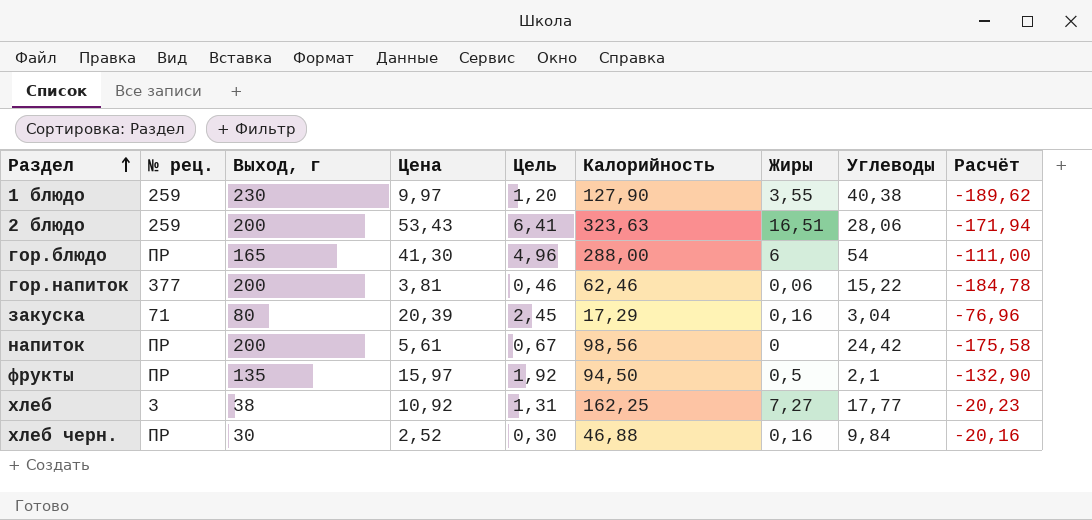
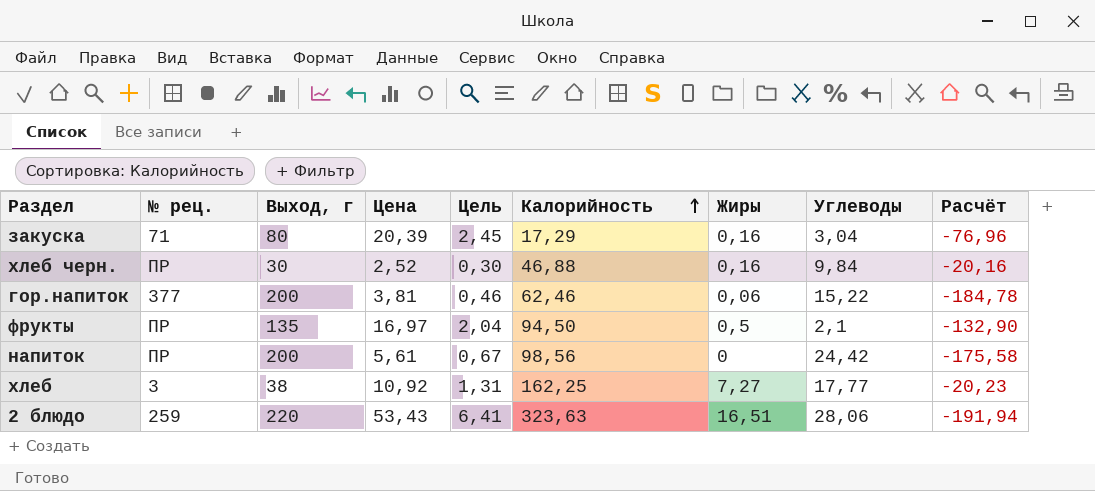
row order: Раздел ascending -> Калорийность ascending
row 1 блюдо: 259 | 230 | 9,97 | 1,20 | 127,90 | 3,55 | 40,38 | -189,62 -> none
row гор.блюдо: ПР | 165 | 41,30 | 4,96 | 288,00 | 6 | 54 | -111,00 -> none
фрукты | Цена: 15,97 -> 16,97
фрукты | Цель: 1,92 -> 2,04
2 блюдо | Выход, г: 200 -> 220
2 блюдо | Расчёт: -171,94 -> -191,94

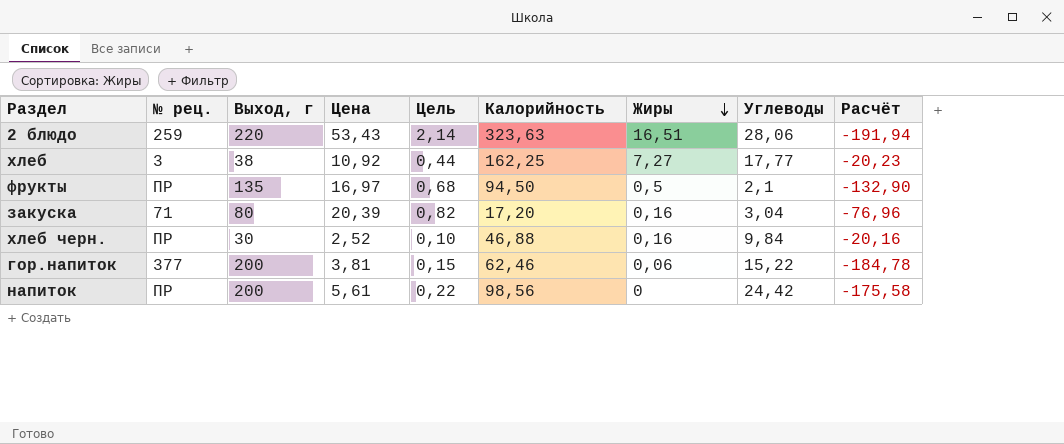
row order: Калорийность ascending -> Жиры descending
column Цель | formula: [Цена] * 0,12 -> [Цена] * 0,04
закуска | Калорийность: 17,29 -> 17,20

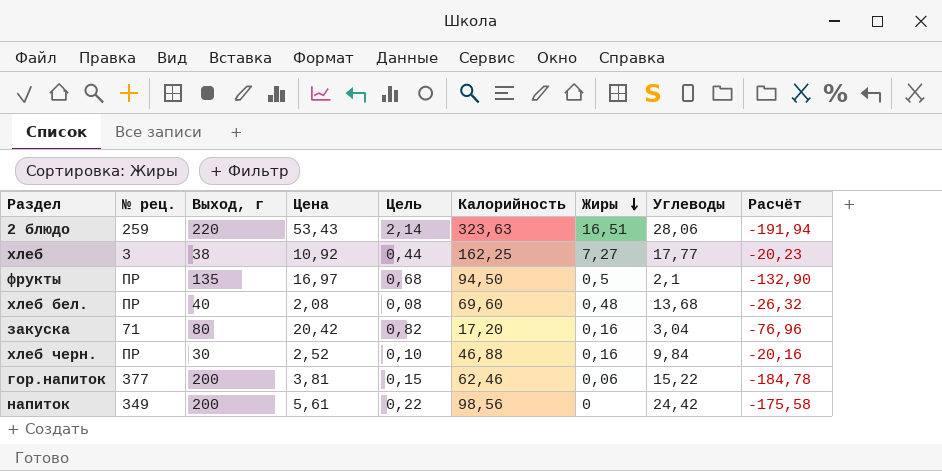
row хлеб бел.: none -> ПР | 40 | 2,08 | 0,08 | 69,60 | 0,48 | 13,68 | -26,32
закуска | Цена: 20,39 -> 20,42
напиток | № рец.: ПР -> 349

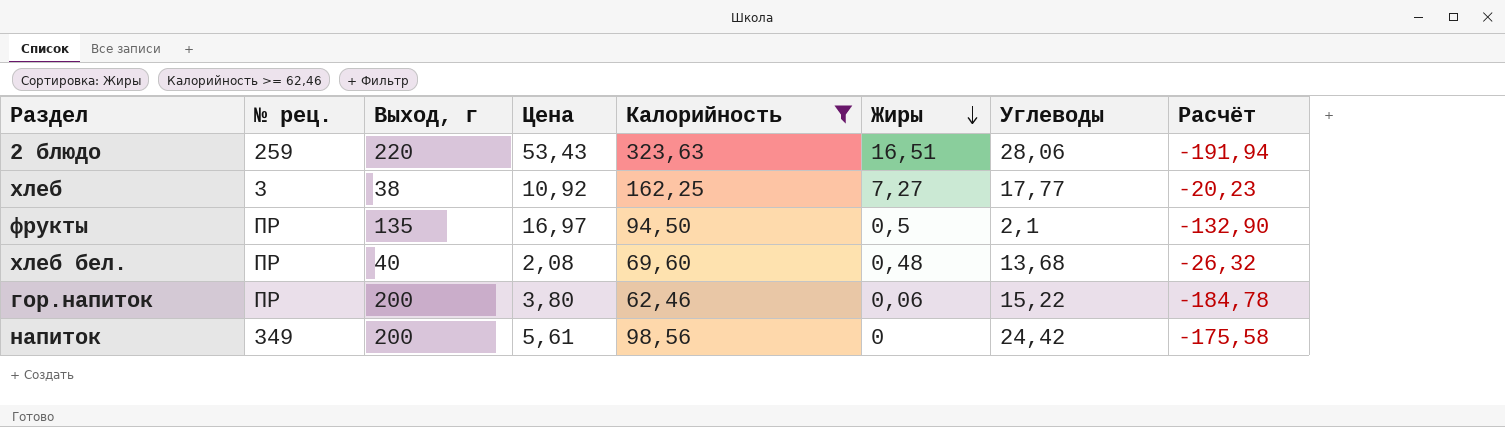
filter: none -> Калорийность >= 62,46
column Цель | formula: [Цена] * 0,04 -> none
гор.напиток | № рец.: 377 -> ПР
гор.напиток | Цена: 3,81 -> 3,80

